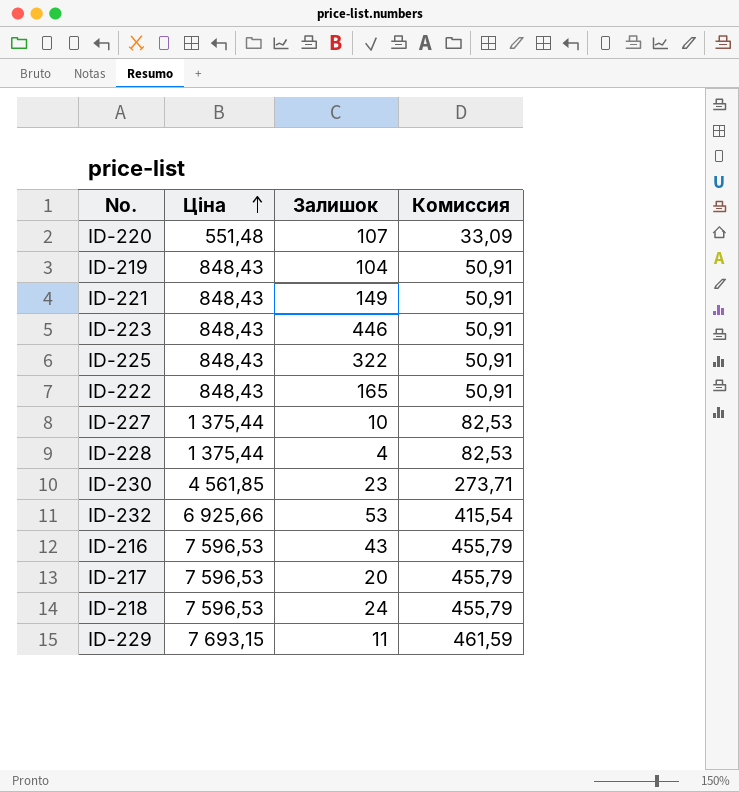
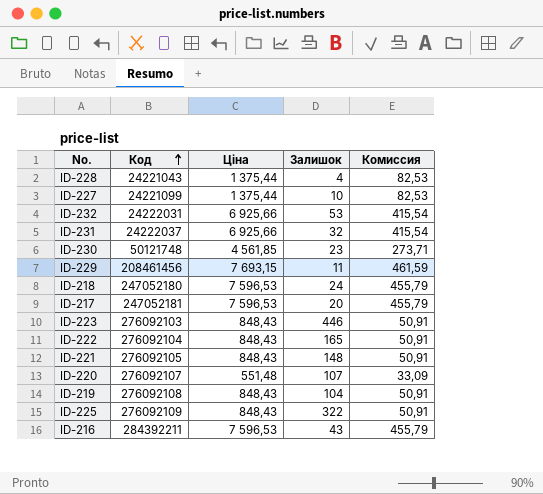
row order: Ціна ascending -> Код ascending
column Код | position: none -> 2
row ID-231: none -> 24222037 | 6 925,66 | 32 | 415,54
ID-221 | Залишок: 149 -> 148

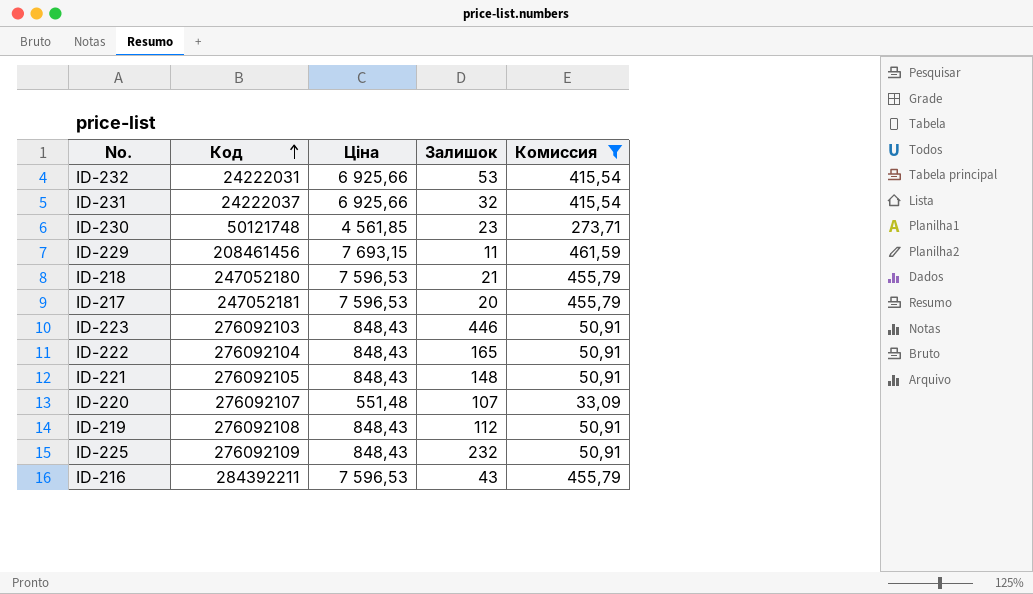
filter: none -> Комиссия != 82,53
ID-218 | Залишок: 24 -> 21
ID-219 | Залишок: 104 -> 112
ID-225 | Залишок: 322 -> 232

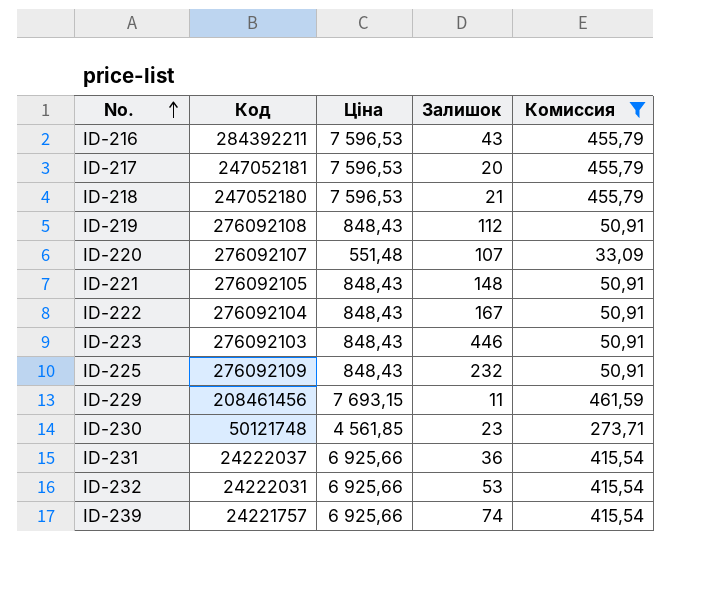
row order: Код ascending -> No. ascending
ID-222 | Залишок: 165 -> 167
ID-231 | Залишок: 32 -> 36
row ID-239: none -> 24221757 | 6 925,66 | 74 | 415,54

